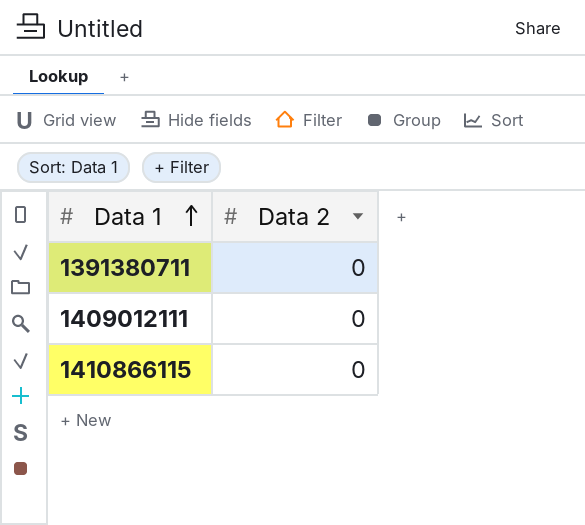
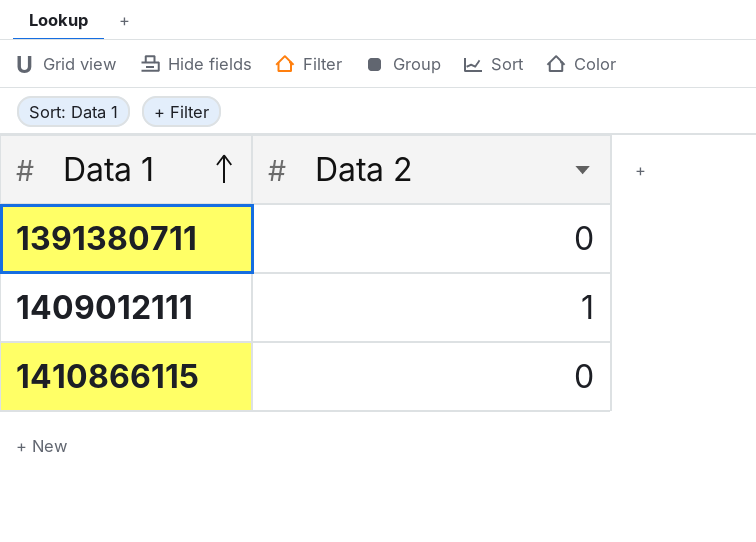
1409012111 | Data 2: 0 -> 1

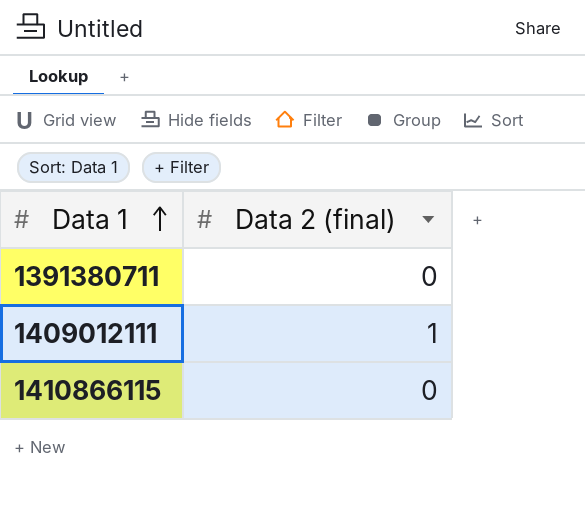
column name: Data 2 -> Data 2 (final)

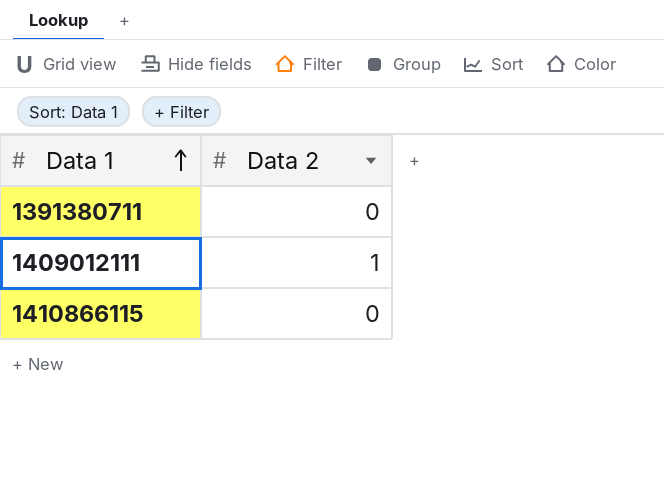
column name: Data 2 (final) -> Data 2

